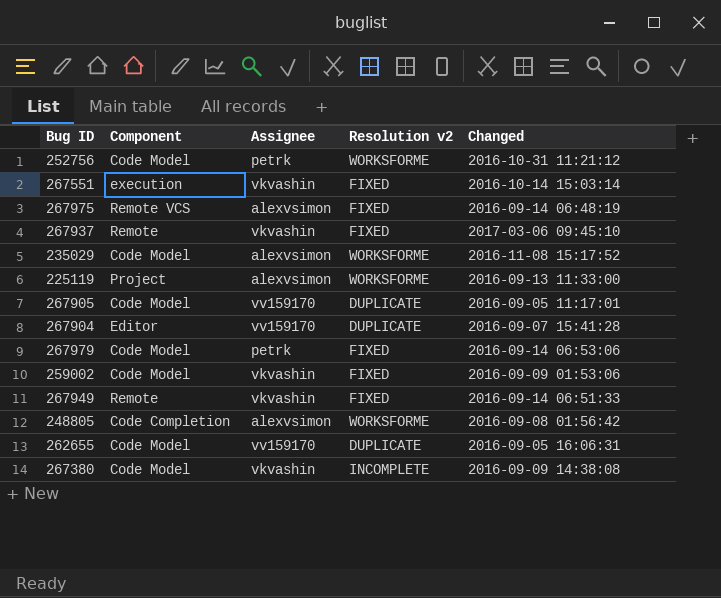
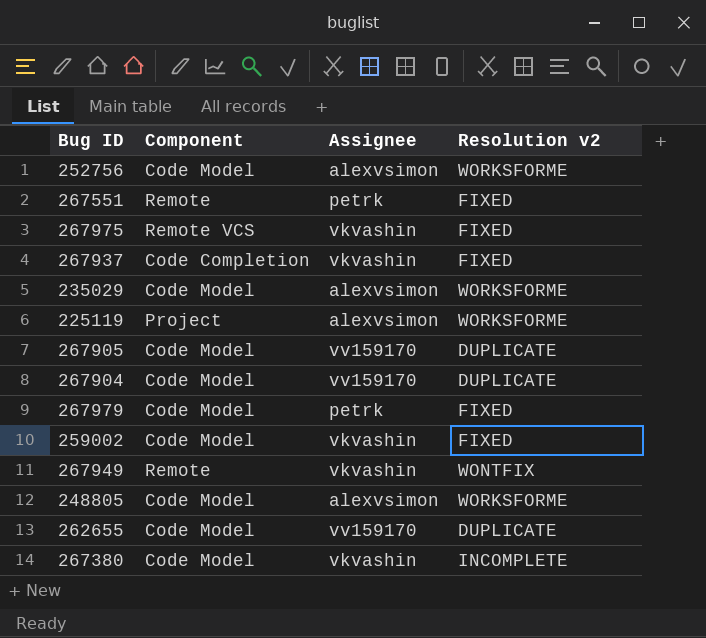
column Changed | position: 5 -> none
252756 | Assignee: petrk -> alexvsimon
267551 | Component: execution -> Remote
267551 | Assignee: vkvashin -> petrk
267975 | Assignee: alexvsimon -> vkvashin
267937 | Component: Remote -> Code Completion
267904 | Component: Editor -> Code Model
267949 | Resolution v2: FIXED -> WONTFIX
248805 | Component: Code Completion -> Code Model

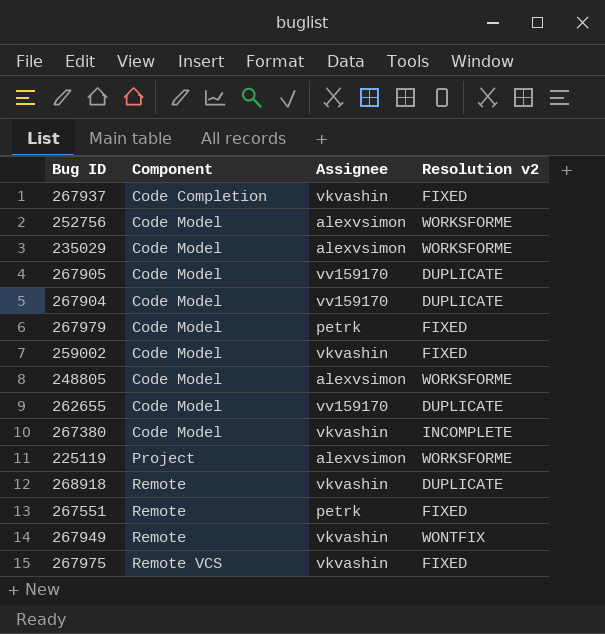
row order: none -> Component ascending
row 268918: none -> Remote | vkvashin | DUPLICATE

